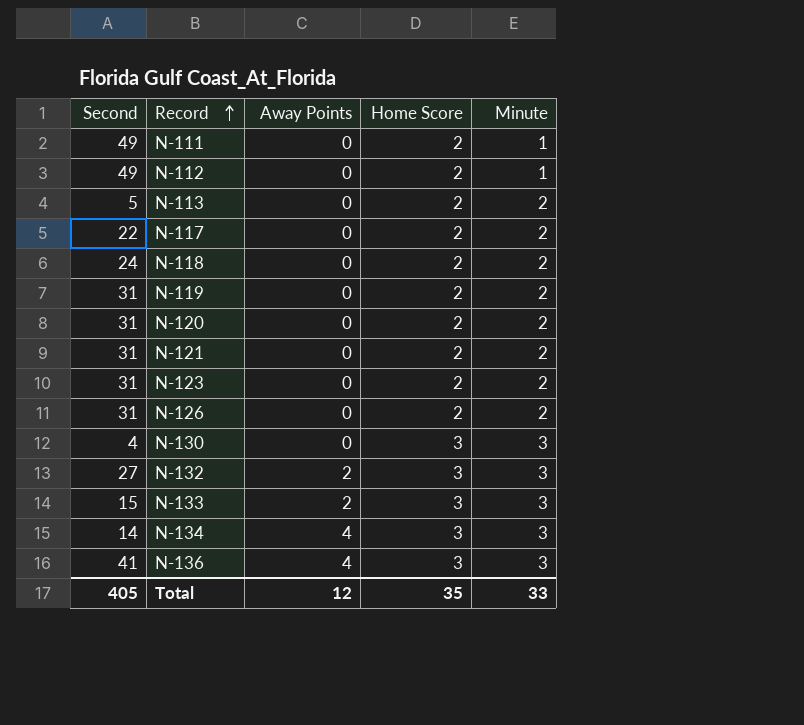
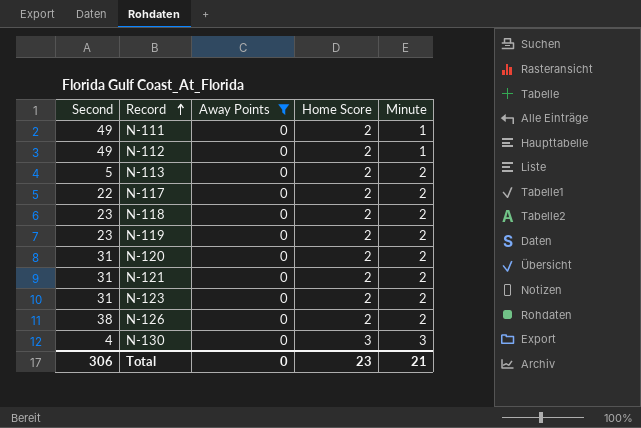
filter: none -> Away Points = 0
N-118 | Second: 24 -> 23
N-119 | Second: 31 -> 23
N-126 | Second: 31 -> 38
Total | Second: 405 -> 306
Total | Away Points: 12 -> 0
Total | Home Score: 35 -> 23
Total | Minute: 33 -> 21

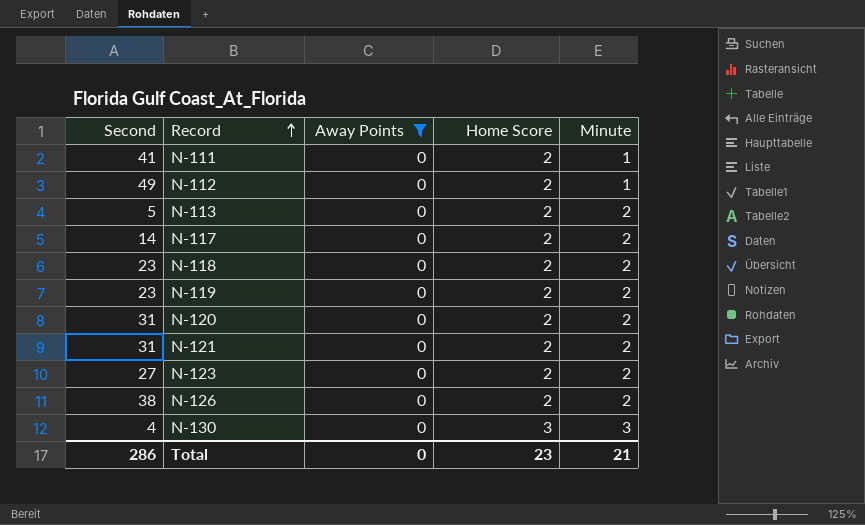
N-111 | Second: 49 -> 41
N-117 | Second: 22 -> 14
N-123 | Second: 31 -> 27
Total | Second: 306 -> 286

